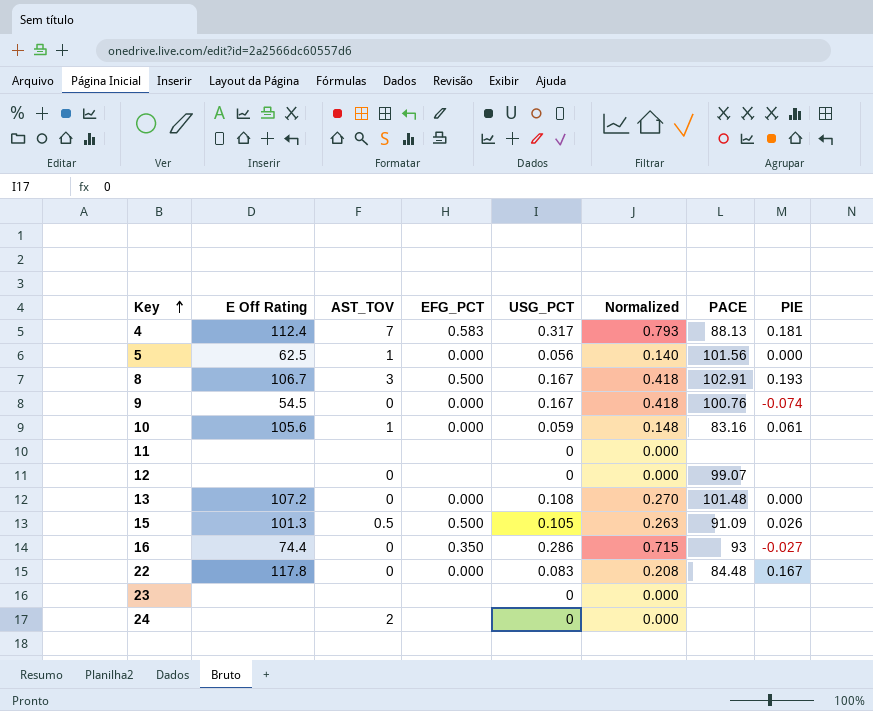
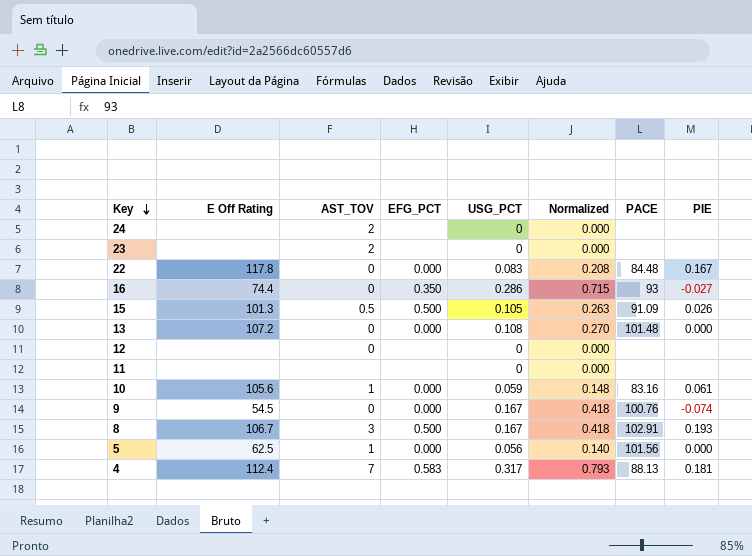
row order: Key ascending -> Key descending
23 | AST_TOV: none -> 2
12 | PACE: 99.07 -> none

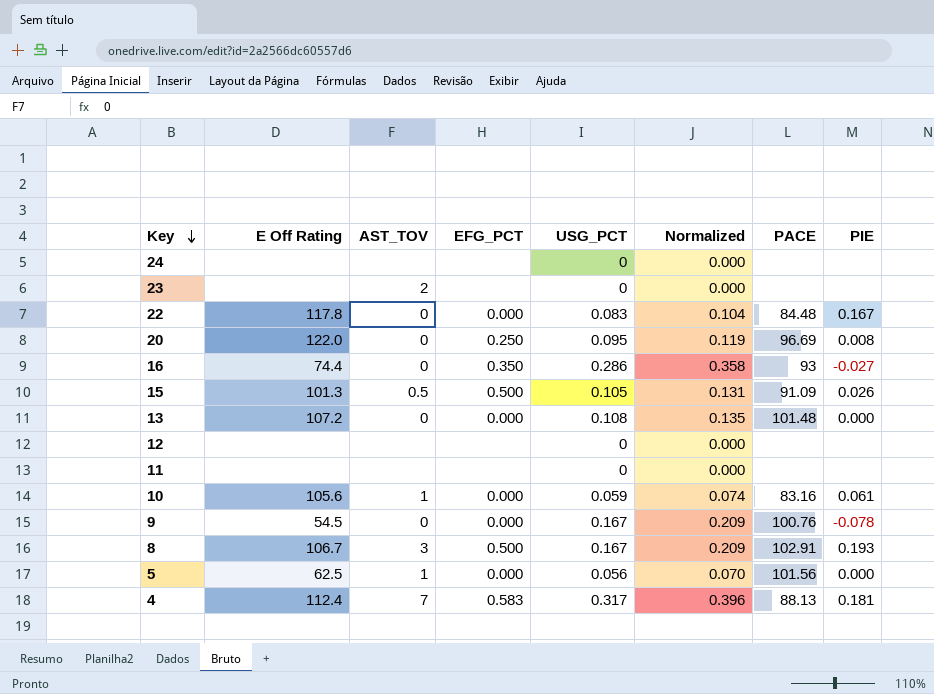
column Normalized | formula: [USG_PCT] * 2.5 -> [USG_PCT] * 1.25
24 | AST_TOV: 2 -> none
row 20: none -> 122.0 | 0 | 0.250 | 0.095 | 0.119 | 96.69 | 0.008
12 | AST_TOV: 0 -> none
9 | PIE: -0.074 -> -0.078

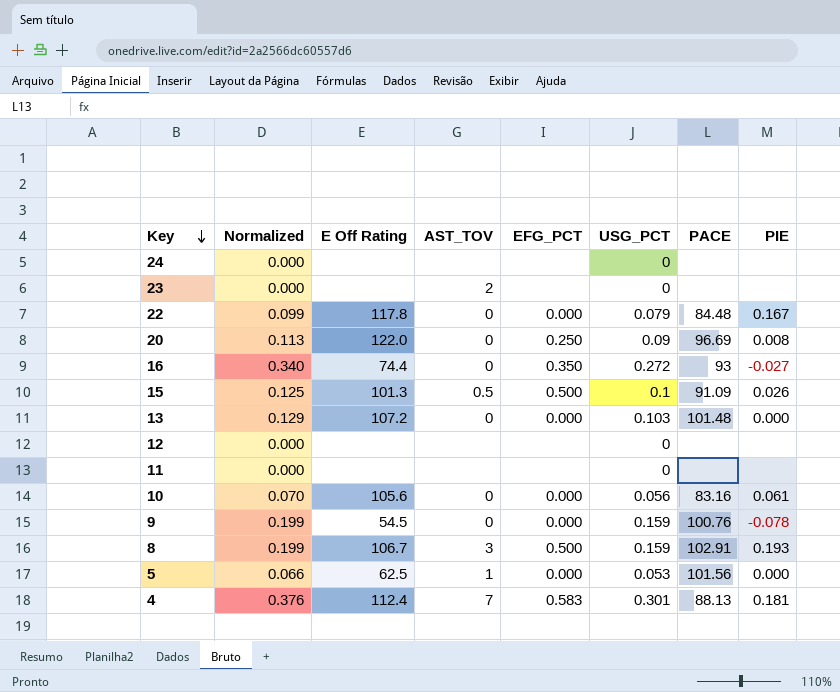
column Normalized | position: 6 -> 2
22 | Normalized: 0.104 -> 0.099
22 | USG_PCT: 0.083 -> 0.079
20 | Normalized: 0.119 -> 0.113
20 | USG_PCT: 0.095 -> 0.09
16 | Normalized: 0.358 -> 0.340
16 | USG_PCT: 0.286 -> 0.272
15 | Normalized: 0.131 -> 0.125
15 | USG_PCT: 0.105 -> 0.1
13 | Normalized: 0.135 -> 0.129
13 | USG_PCT: 0.108 -> 0.103
10 | Normalized: 0.074 -> 0.070
10 | AST_TOV: 1 -> 0
10 | USG_PCT: 0.059 -> 0.056
9 | Normalized: 0.209 -> 0.199
9 | USG_PCT: 0.167 -> 0.159
8 | Normalized: 0.209 -> 0.199
8 | USG_PCT: 0.167 -> 0.159
5 | Normalized: 0.070 -> 0.066
5 | USG_PCT: 0.056 -> 0.053
4 | Normalized: 0.396 -> 0.376
4 | USG_PCT: 0.317 -> 0.301

